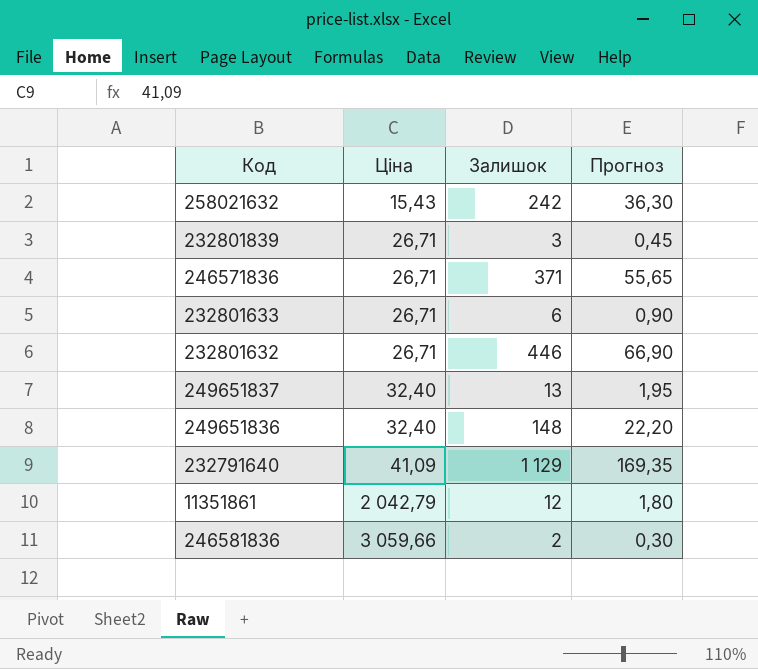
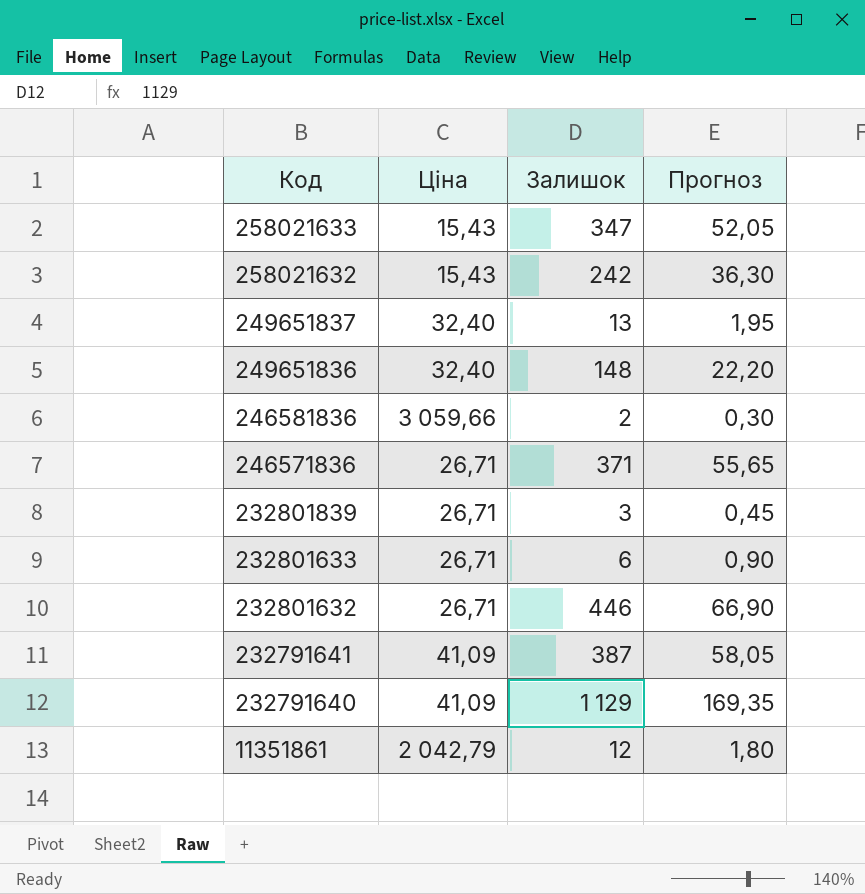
row order: Ціна ascending -> Код descending
row 258021633: none -> 15,43 | 347 | 52,05
row 232791641: none -> 41,09 | 387 | 58,05

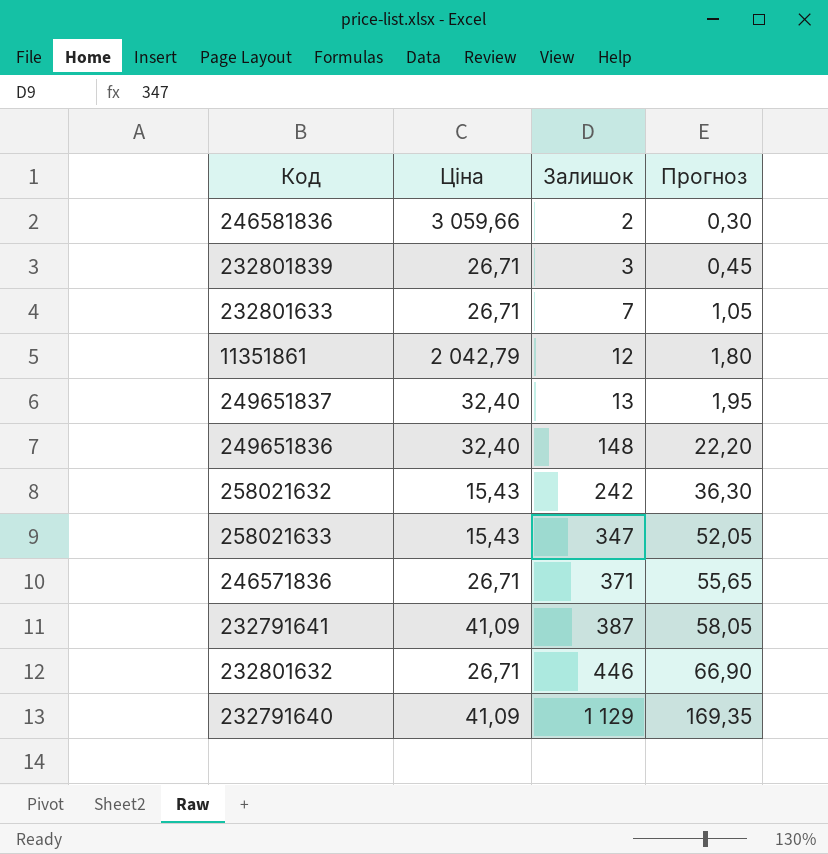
row order: Код descending -> Залишок ascending
232801633 | Залишок: 6 -> 7
232801633 | Прогноз: 0,90 -> 1,05

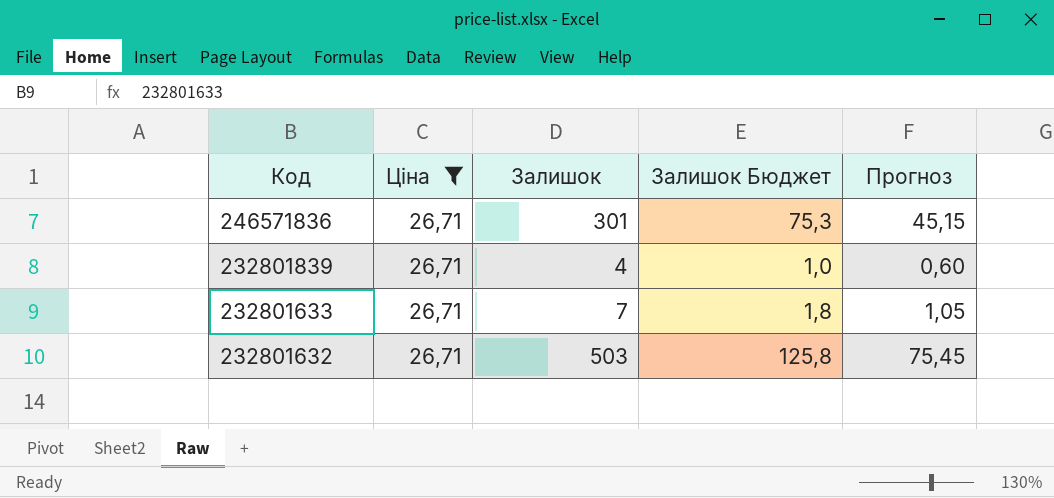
filter: none -> Ціна = 26,71
row order: Залишок ascending -> Код descending
column Залишок Бюджет | formula: none -> [Залишок] * 0,25
246571836 | Залишок: 371 -> 301
246571836 | Прогноз: 55,65 -> 45,15
232801839 | Залишок: 3 -> 4
232801839 | Прогноз: 0,45 -> 0,60
232801632 | Залишок: 446 -> 503
232801632 | Прогноз: 66,90 -> 75,45

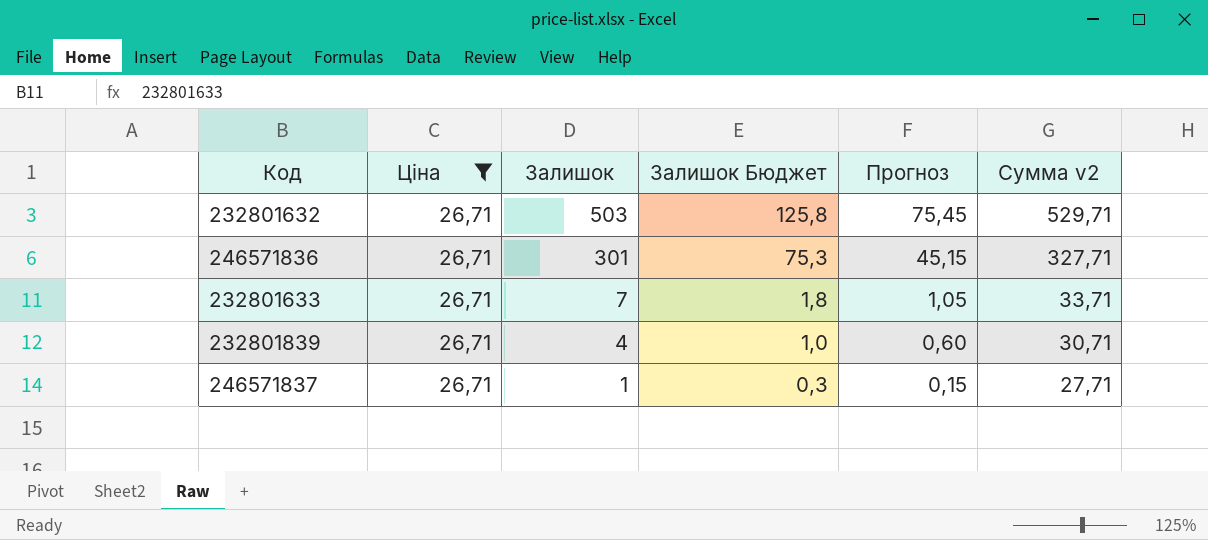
row order: Код descending -> Залишок descending
column Сумма v2 | formula: none -> [Ціна] + [Залишок]
row 246571837: none -> 26,71 | 1 | 0,3 | 0,15 | 27,71

